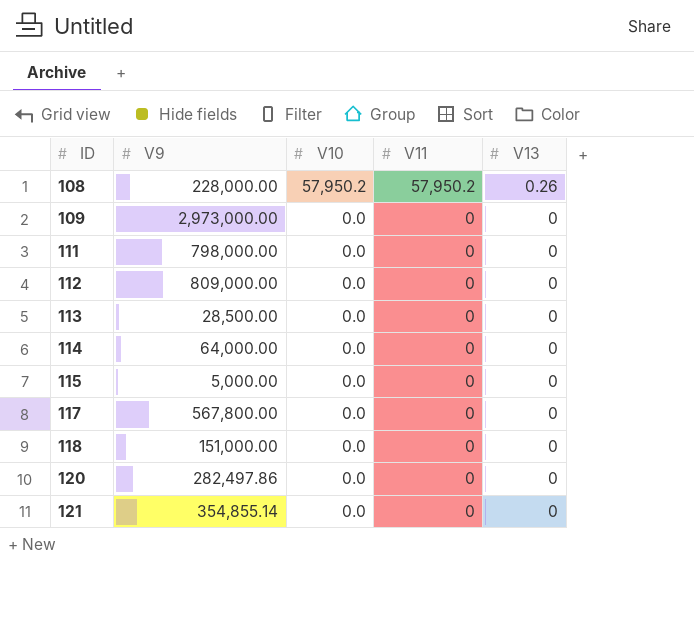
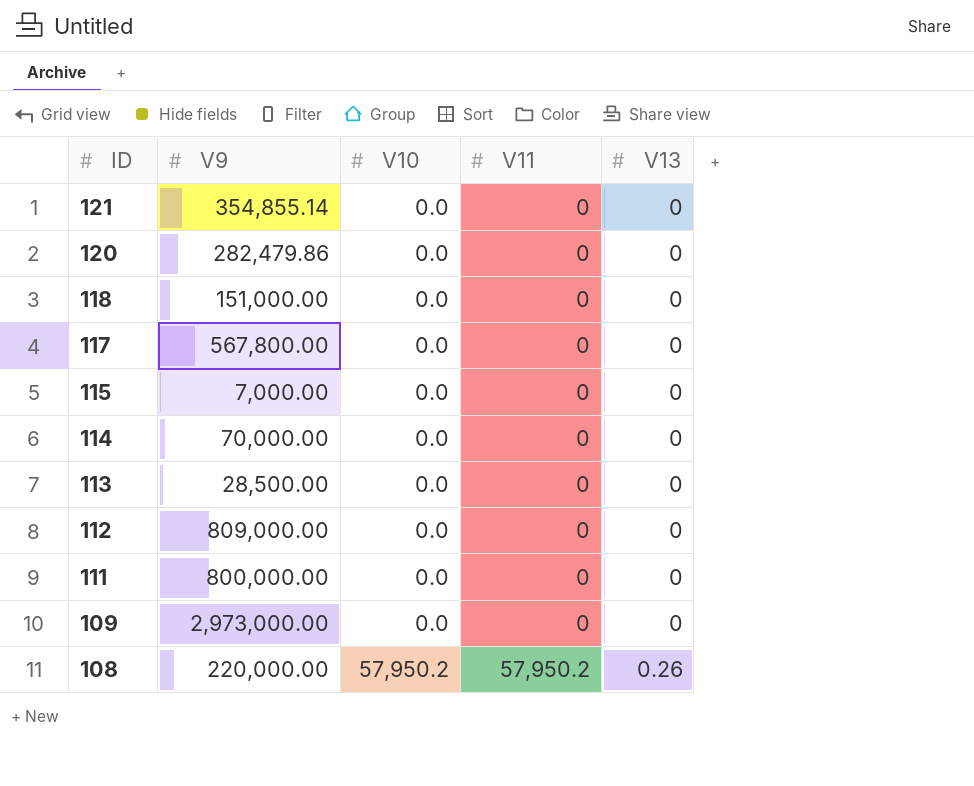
row order: ID ascending -> ID descending
120 | V9: 282,497.86 -> 282,479.86
115 | V9: 5,000.00 -> 7,000.00
114 | V9: 64,000.00 -> 70,000.00
111 | V9: 798,000.00 -> 800,000.00
108 | V9: 228,000.00 -> 220,000.00

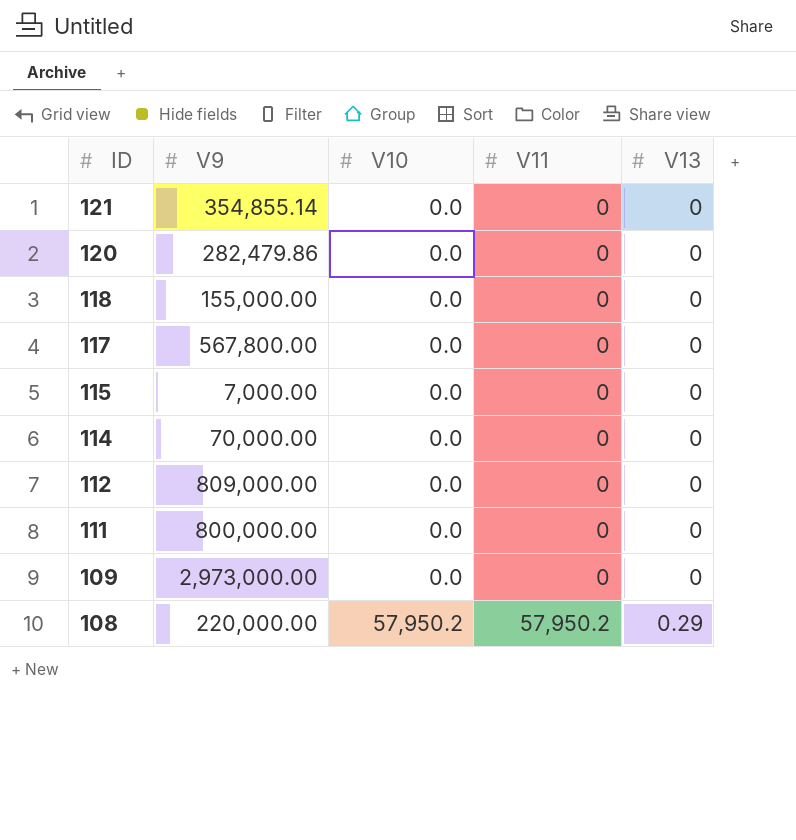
row 113: 28,500.00 | 0.0 | 0 | 0 -> none
118 | V9: 151,000.00 -> 155,000.00
108 | V13: 0.26 -> 0.29

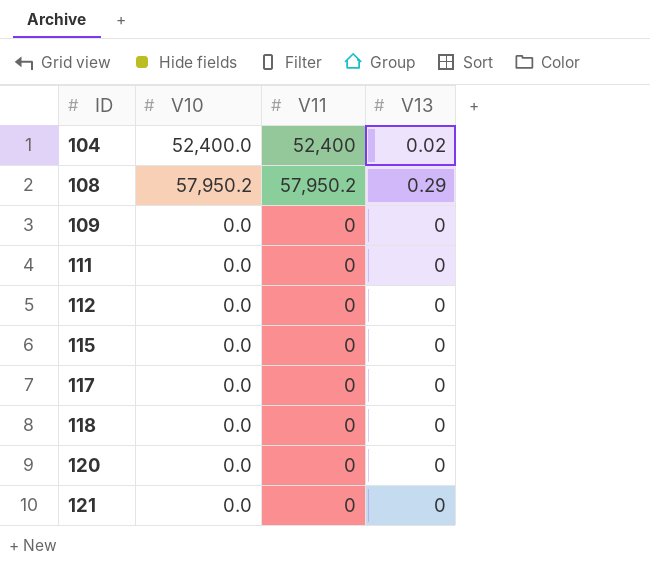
row order: ID descending -> ID ascending
column V9 | position: 2 -> none
row 114: 70,000.00 | 0.0 | 0 | 0 -> none
row 104: none -> 52,400.0 | 52,400 | 0.02

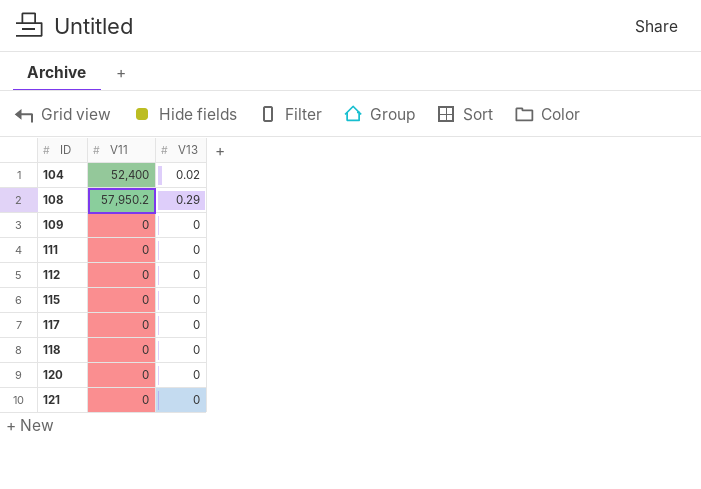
column V10 | position: 2 -> none

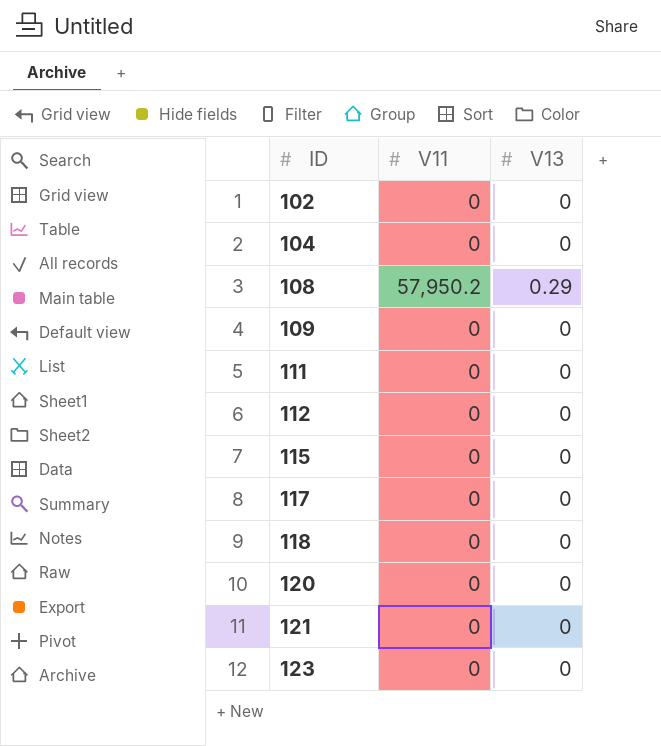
row 102: none -> 0 | 0
104 | V11: 52,400 -> 0
104 | V13: 0.02 -> 0
row 123: none -> 0 | 0

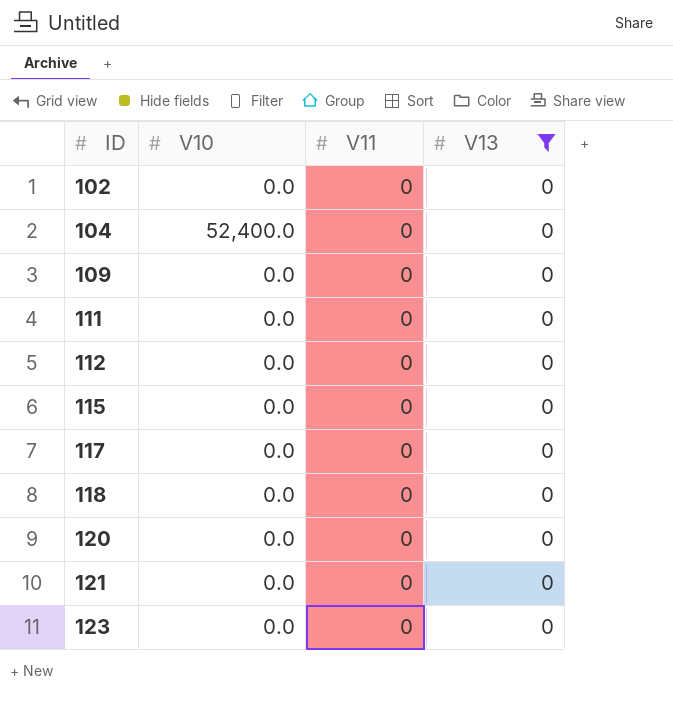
filter: none -> V13 = 0
column V10 | position: none -> 2

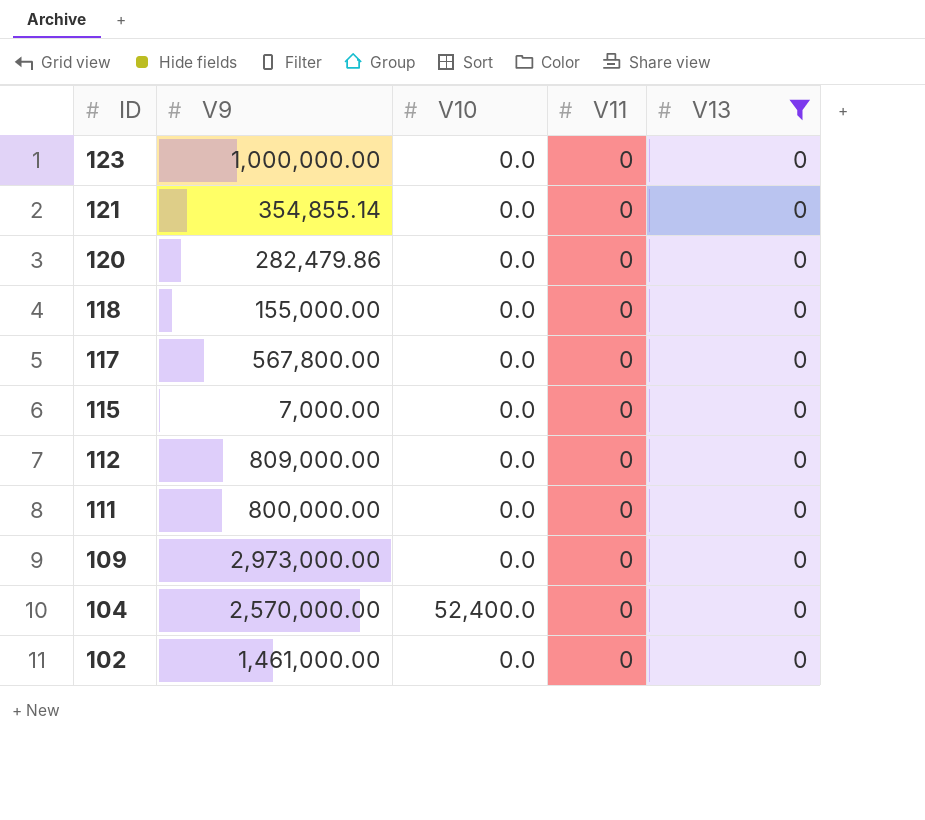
row order: ID ascending -> ID descending
column V9 | position: none -> 2

